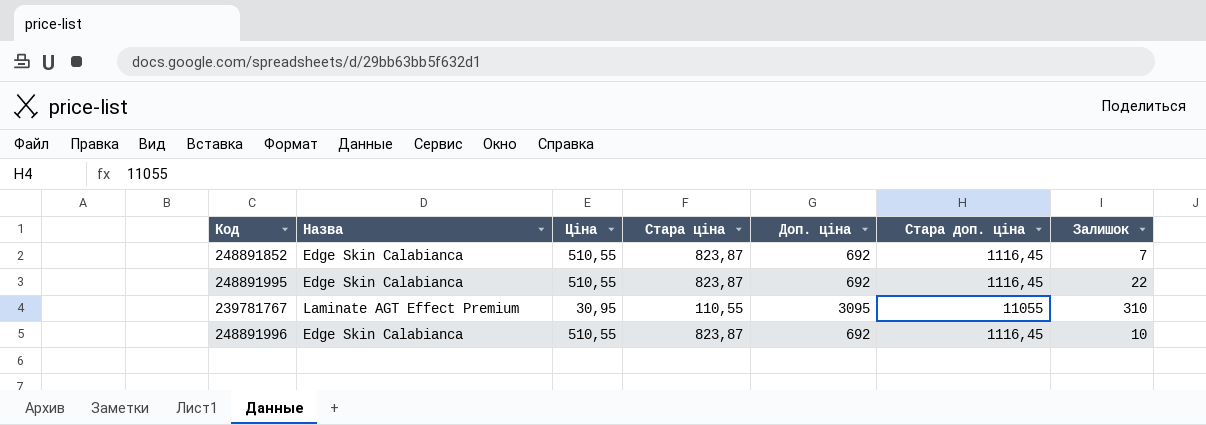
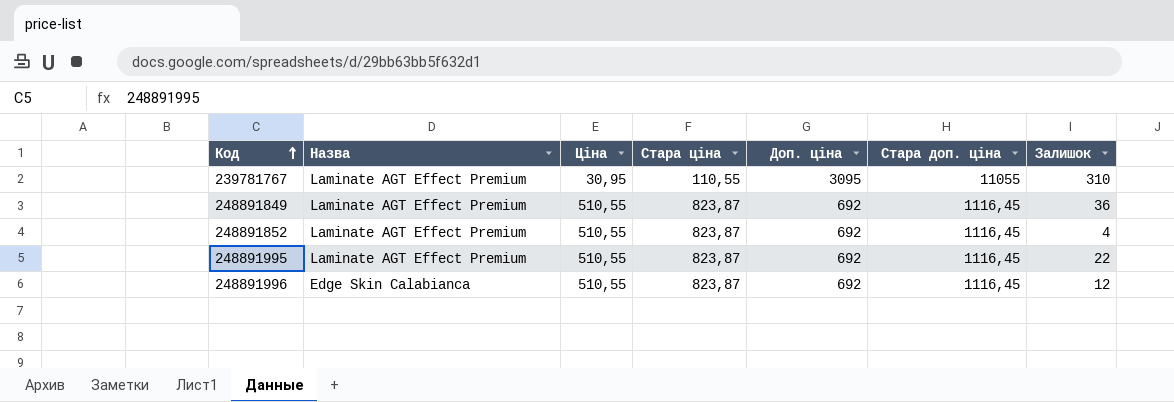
row order: none -> Код ascending
row 248891849: none -> Laminate AGT Effect Premium | 510,55 | 823,87 | 692 | 1116,45 | 36
248891852 | Назва: Edge Skin Calabianca -> Laminate AGT Effect Premium
248891852 | Залишок: 7 -> 4
248891995 | Назва: Edge Skin Calabianca -> Laminate AGT Effect Premium
248891996 | Залишок: 10 -> 12

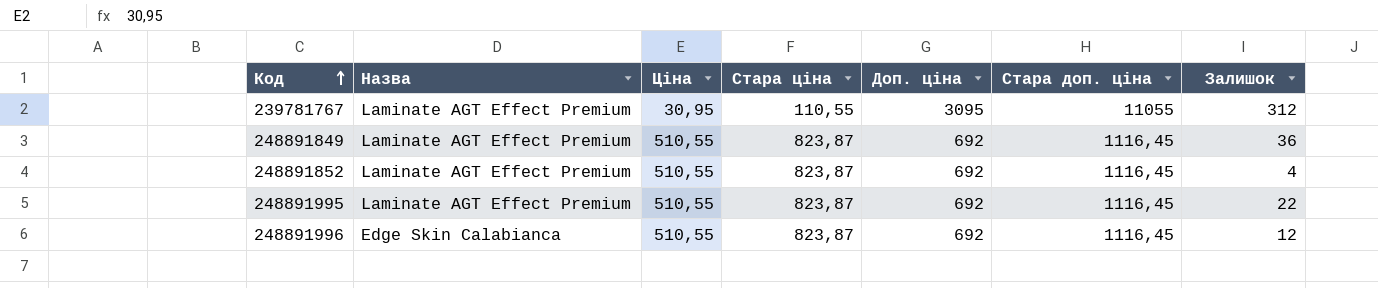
239781767 | Залишок: 310 -> 312

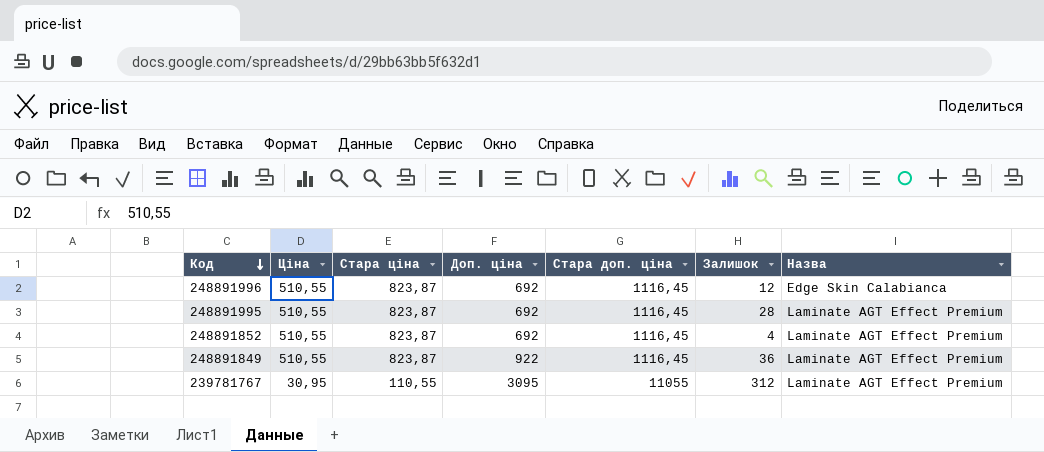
row order: Код ascending -> Код descending
column Назва | position: 2 -> 7
248891995 | Залишок: 22 -> 28
248891849 | Доп. ціна: 692 -> 922

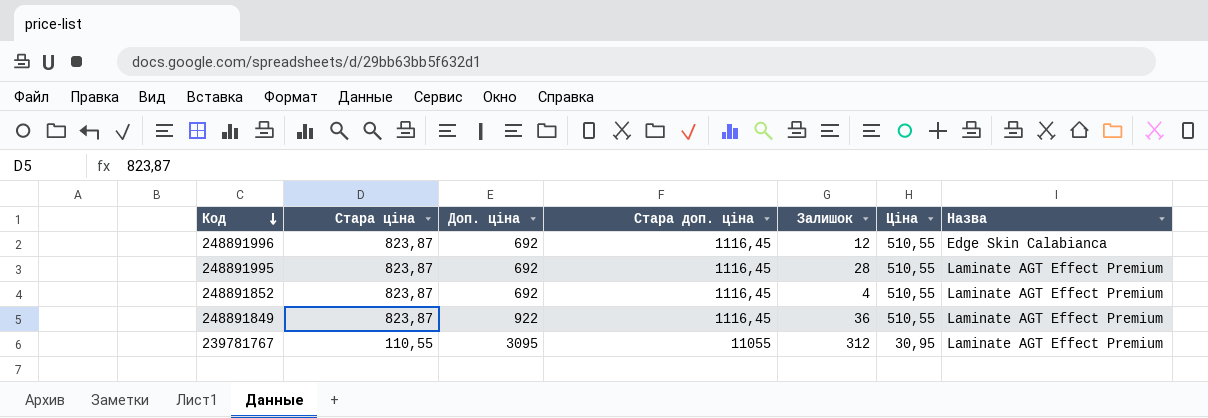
column Ціна | position: 2 -> 6

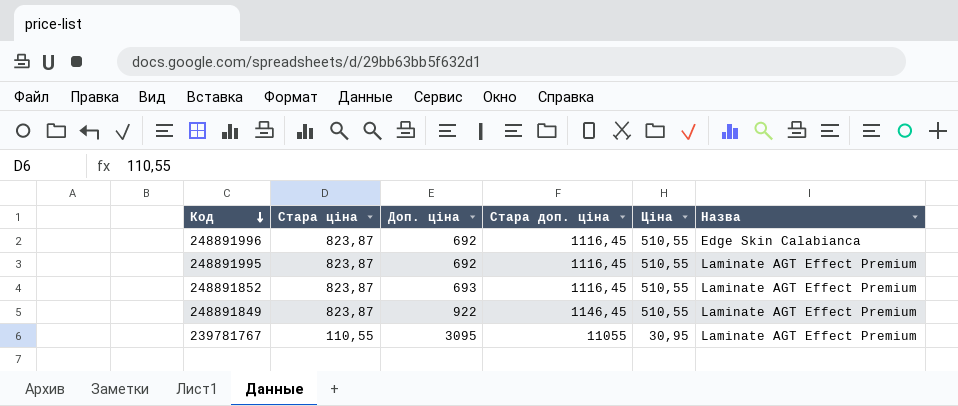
column Залишок | position: 5 -> none
248891852 | Доп. ціна: 692 -> 693
248891849 | Стара доп. ціна: 1116,45 -> 1146,45

